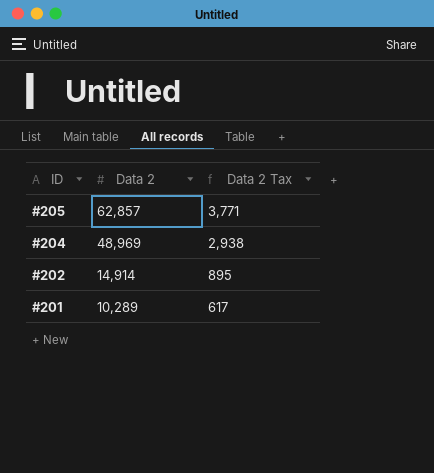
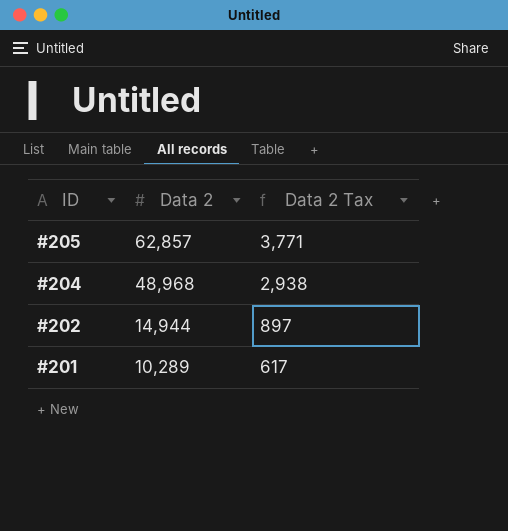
#204 | Data 2: 48,969 -> 48,968
#202 | Data 2: 14,914 -> 14,944
#202 | Data 2 Tax: 895 -> 897

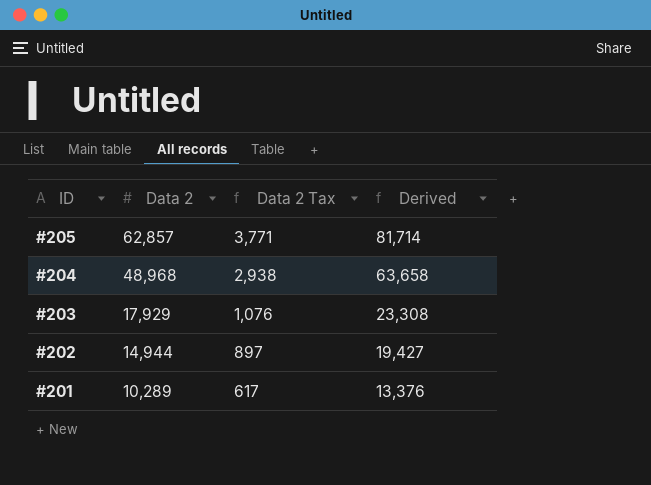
column Derived | formula: none -> [Data 2] * 1.3
row #203: none -> 17,929 | 1,076 | 23,308

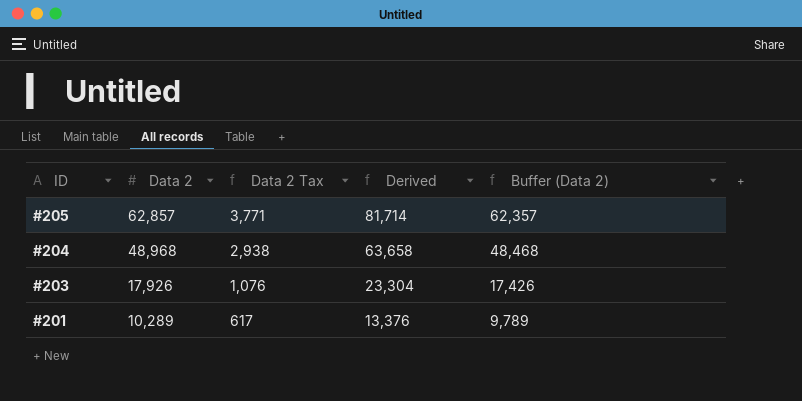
column Buffer (Data 2) | formula: none -> [Data 2] - 500
row #202: 14,944 | 897 | 19,427 -> none
#203 | Data 2: 17,929 -> 17,926
#203 | Derived: 23,308 -> 23,304

